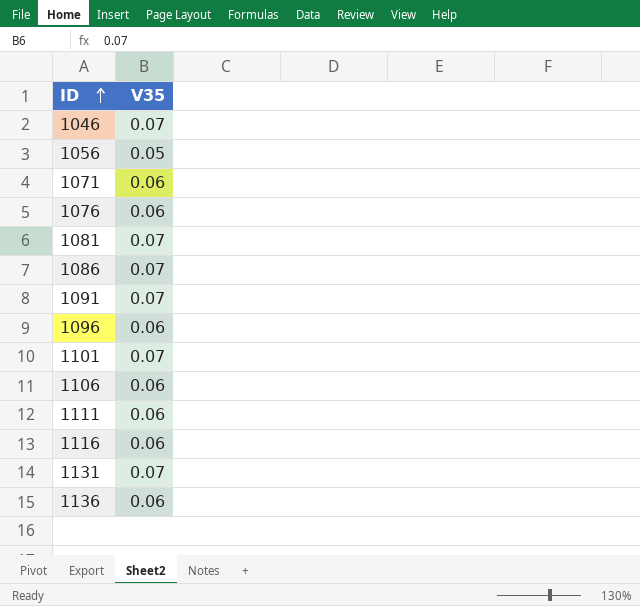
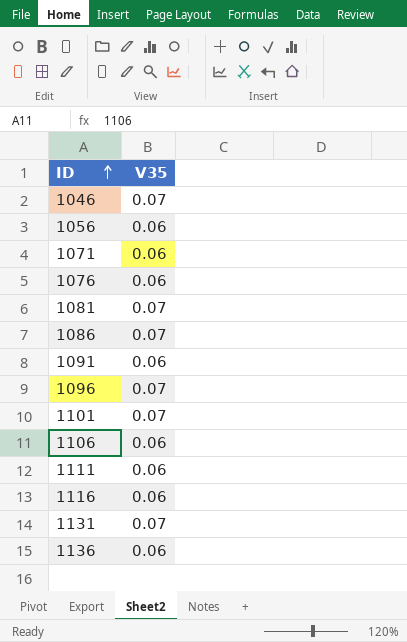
1056 | V35: 0.05 -> 0.06
1091 | V35: 0.07 -> 0.06
1096 | V35: 0.06 -> 0.07

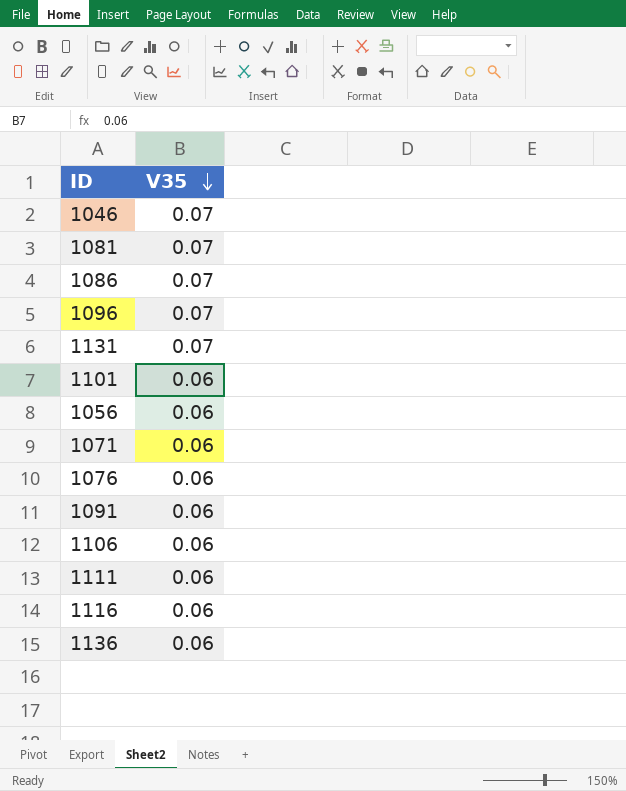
row order: ID ascending -> V35 descending
1101 | V35: 0.07 -> 0.06

